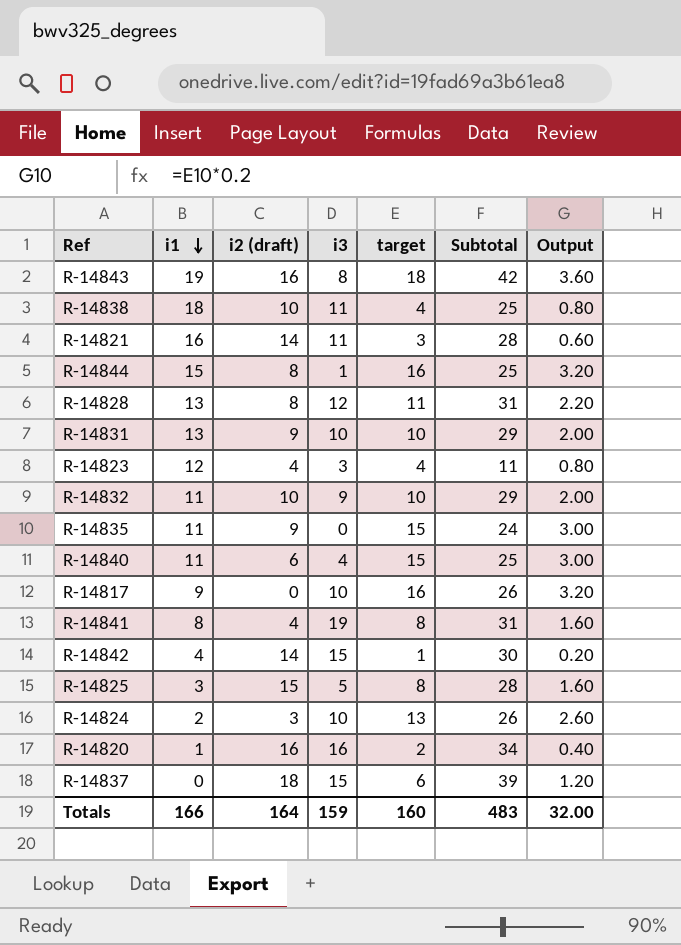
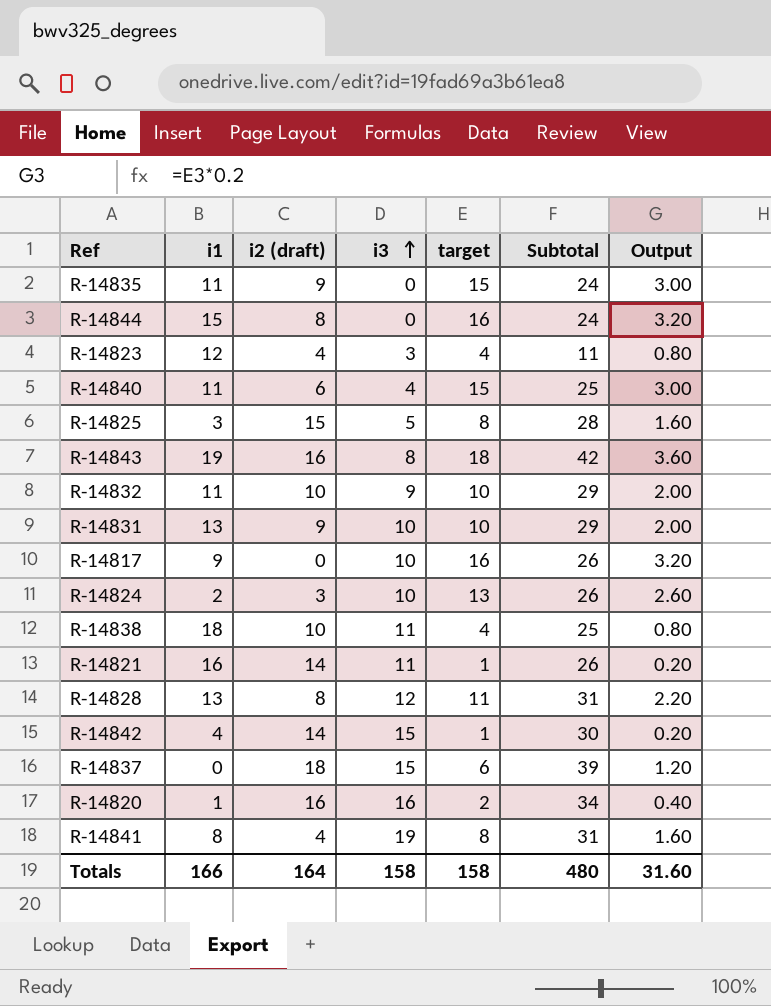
row order: i1 descending -> i3 ascending
R-14844 | i3: 1 -> 0
R-14844 | Subtotal: 25 -> 24
R-14821 | target: 3 -> 1
R-14821 | Subtotal: 28 -> 26
R-14821 | Output: 0.60 -> 0.20
Totals | i3: 159 -> 158
Totals | target: 160 -> 158
Totals | Subtotal: 483 -> 480
Totals | Output: 32.00 -> 31.60

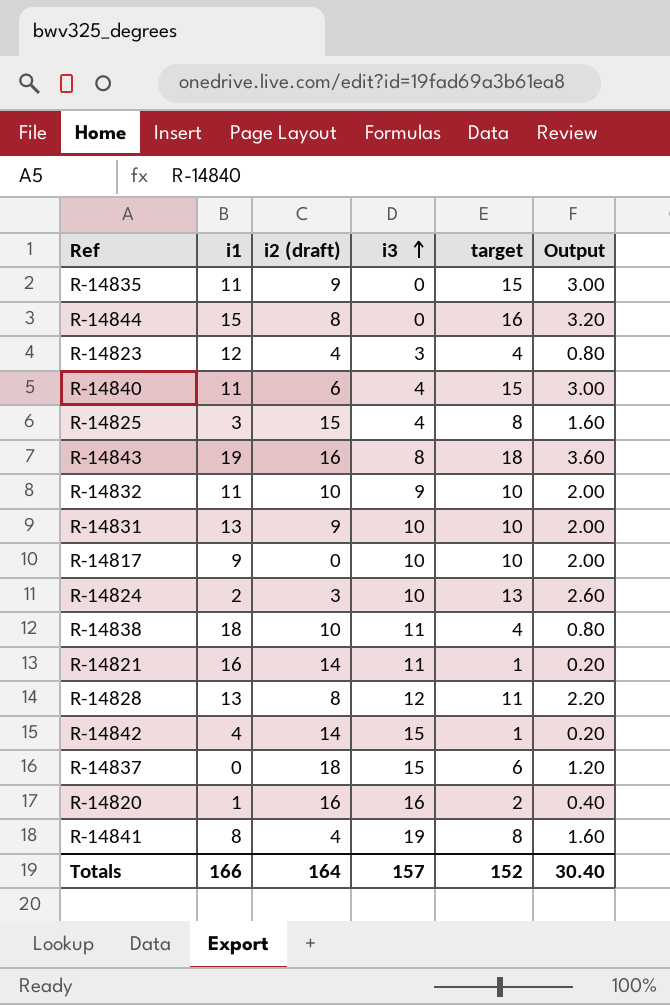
column Subtotal | formula: [i2 (draft)] + [i3] + [target] -> none
R-14825 | i3: 5 -> 4
R-14817 | target: 16 -> 10
R-14817 | Output: 3.20 -> 2.00
Totals | i3: 158 -> 157
Totals | target: 158 -> 152
Totals | Output: 31.60 -> 30.40

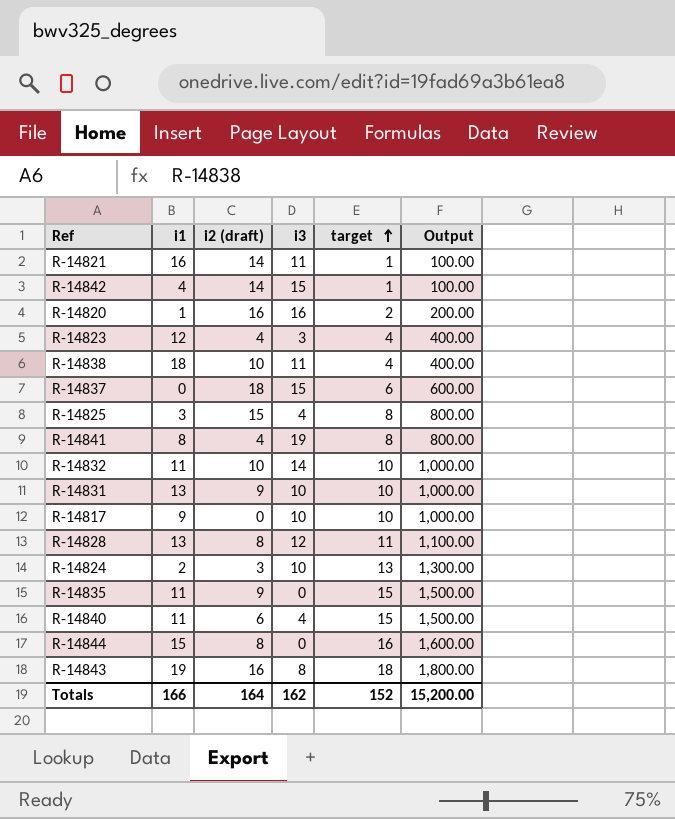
row order: i3 ascending -> target ascending
column Output | formula: [target] * 0.2 -> [target] * 100
R-14832 | i3: 9 -> 14
Totals | i3: 157 -> 162
Totals | Output: 30.40 -> 15,200.00

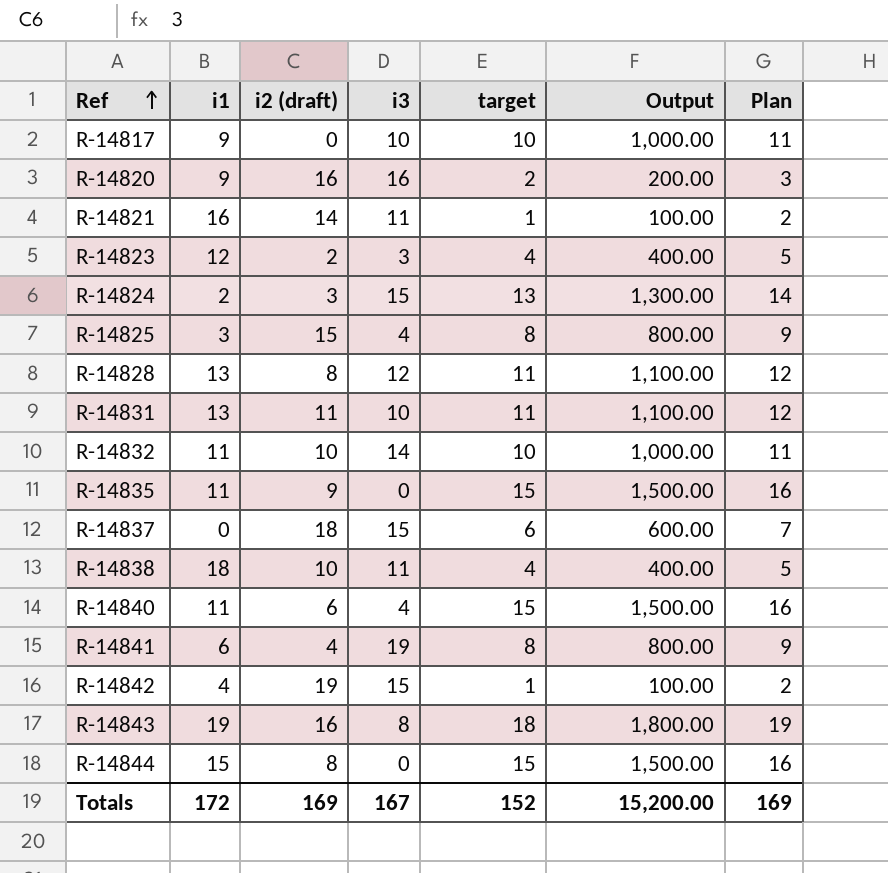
row order: target ascending -> Ref ascending
column Plan | formula: none -> [target] + 1
R-14820 | i1: 1 -> 9
R-14823 | i2 (draft): 4 -> 2
R-14824 | i3: 10 -> 15
R-14831 | i2 (draft): 9 -> 11
R-14831 | target: 10 -> 11
R-14831 | Output: 1,000.00 -> 1,100.00
R-14841 | i1: 8 -> 6
R-14842 | i2 (draft): 14 -> 19
R-14844 | target: 16 -> 15
R-14844 | Output: 1,600.00 -> 1,500.00
Totals | i1: 166 -> 172
Totals | i2 (draft): 164 -> 169
Totals | i3: 162 -> 167

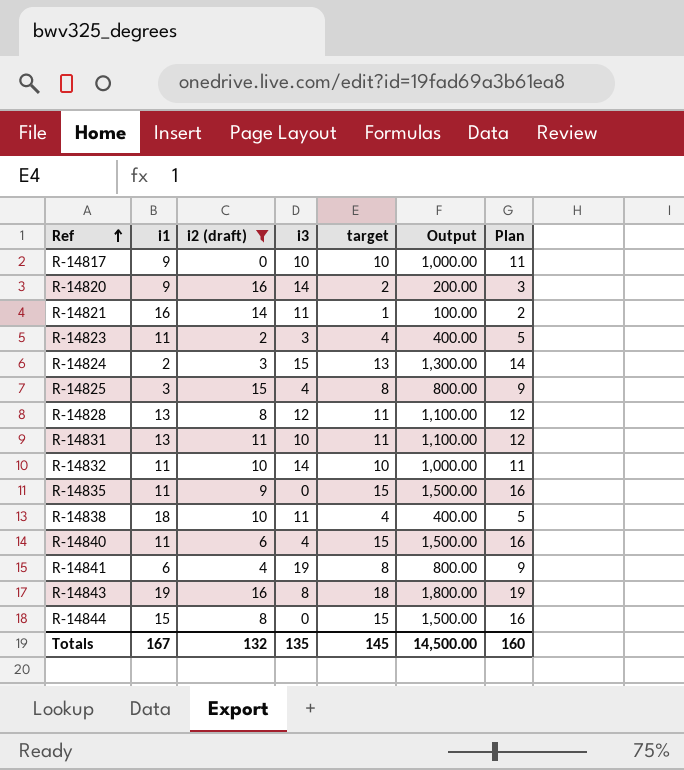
filter: none -> i2 (draft) <= 16
R-14820 | i3: 16 -> 14
R-14823 | i1: 12 -> 11
Totals | i1: 172 -> 167
Totals | i2 (draft): 169 -> 132
Totals | i3: 167 -> 135
Totals | target: 152 -> 145
Totals | Output: 15,200.00 -> 14,500.00
Totals | Plan: 169 -> 160

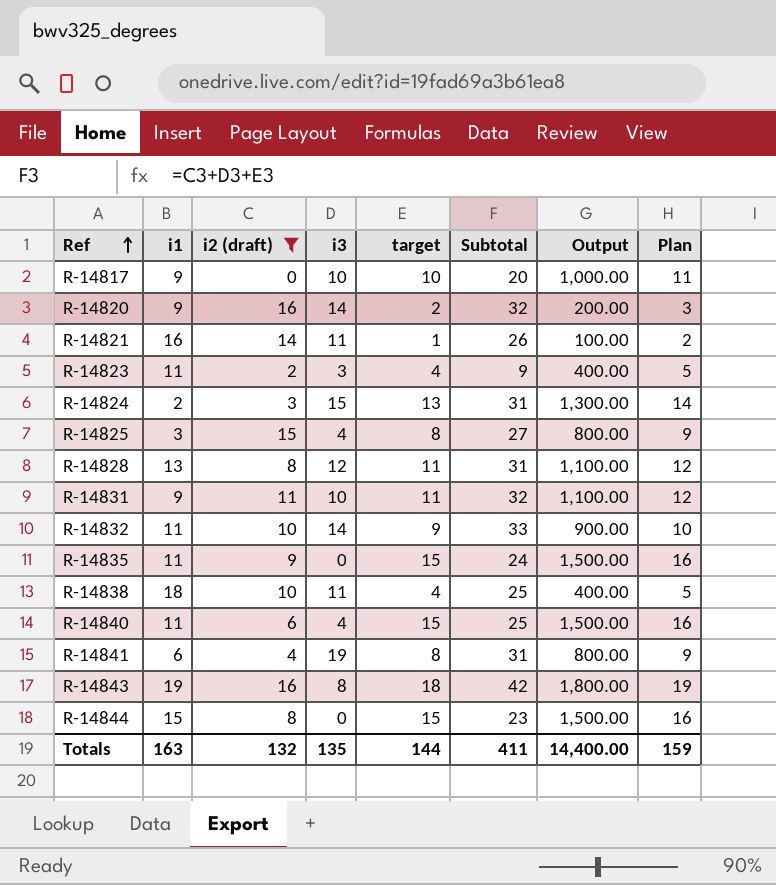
column Subtotal | formula: none -> [i2 (draft)] + [i3] + [target]
R-14831 | i1: 13 -> 9
R-14832 | target: 10 -> 9
R-14832 | Output: 1,000.00 -> 900.00
R-14832 | Plan: 11 -> 10
Totals | i1: 167 -> 163
Totals | target: 145 -> 144
Totals | Output: 14,500.00 -> 14,400.00
Totals | Plan: 160 -> 159

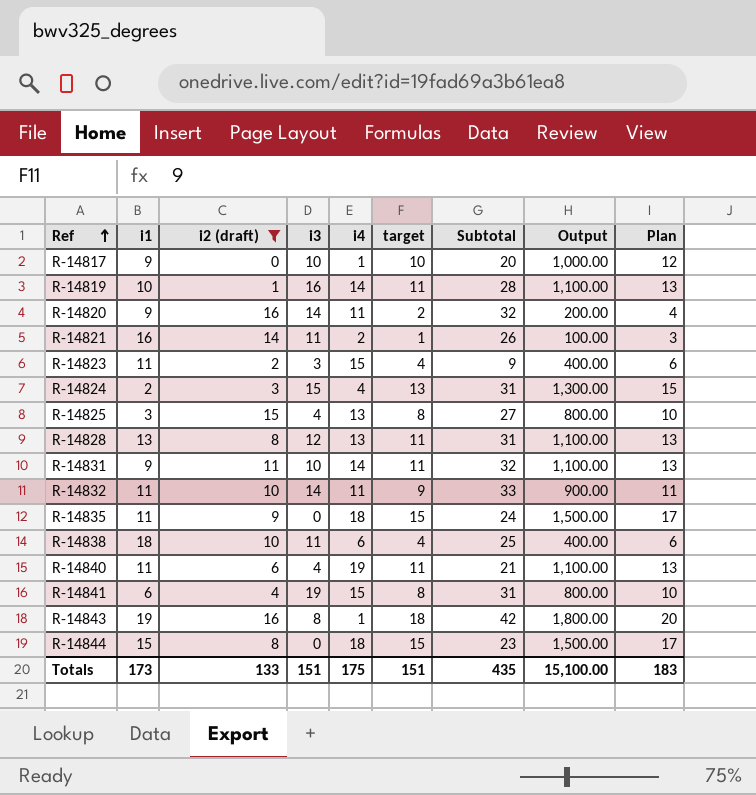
column i4 | position: none -> 5
column Plan | formula: [target] + 1 -> [target] + 2
row R-14819: none -> 10 | 1 | 16 | 14 | 11 | 28 | 1,100.00 | 13
R-14840 | target: 15 -> 11
R-14840 | Subtotal: 25 -> 21
R-14840 | Output: 1,500.00 -> 1,100.00
Totals | i1: 163 -> 173
Totals | i2 (draft): 132 -> 133
Totals | i3: 135 -> 151
Totals | target: 144 -> 151
Totals | Subtotal: 411 -> 435
Totals | Output: 14,400.00 -> 15,100.00
Totals | Plan: 159 -> 183

